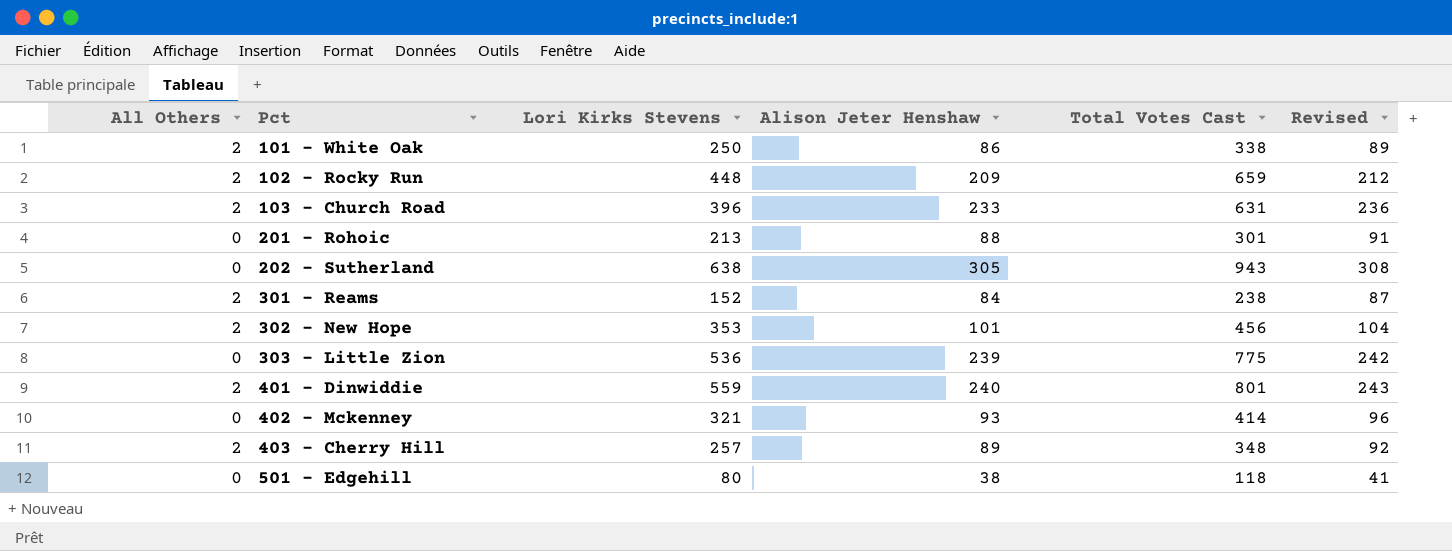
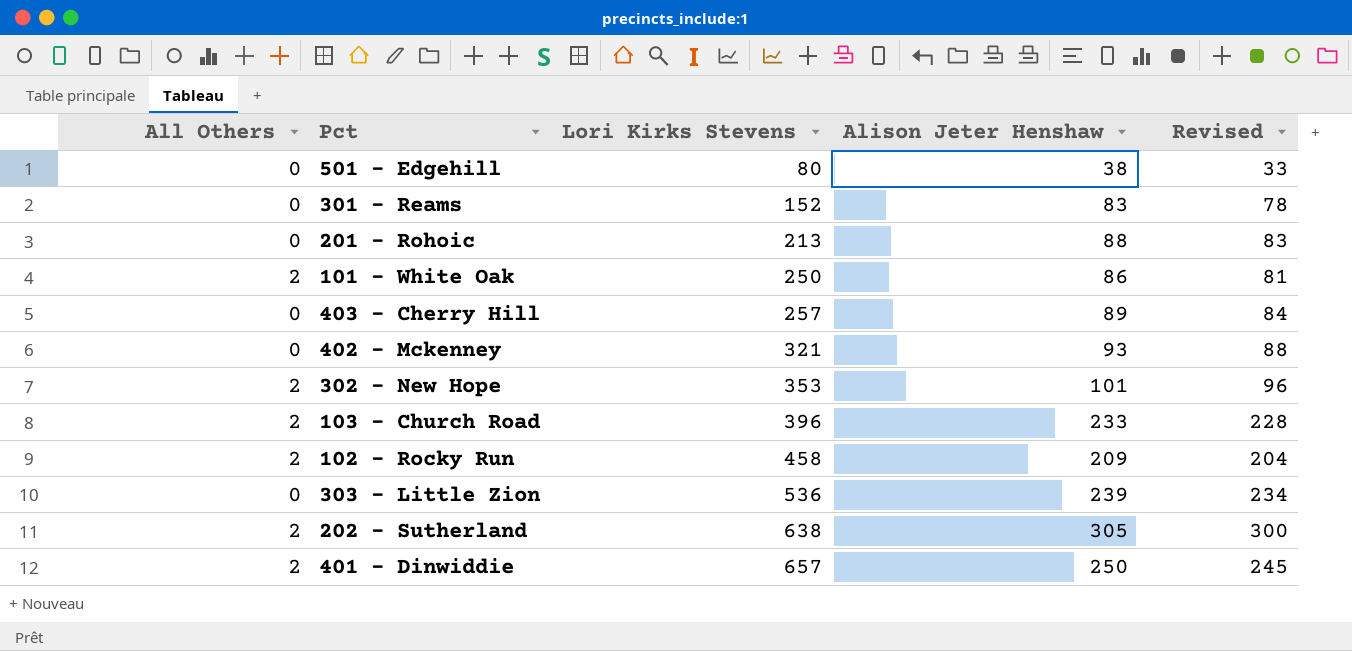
row order: Pct ascending -> Lori Kirks Stevens ascending
column Total Votes Cast | formula: [All Others] + [Lori Kirks Stevens] + [Alison Jeter Henshaw] -> none
column Revised | formula: [Alison Jeter Henshaw] + 3 -> [Alison Jeter Henshaw] - 5
301 - Reams | All Others: 2 -> 0
301 - Reams | Alison Jeter Henshaw: 84 -> 83
403 - Cherry Hill | All Others: 2 -> 0
102 - Rocky Run | Lori Kirks Stevens: 448 -> 458
202 - Sutherland | All Others: 0 -> 2
401 - Dinwiddie | Lori Kirks Stevens: 559 -> 657
401 - Dinwiddie | Alison Jeter Henshaw: 240 -> 250

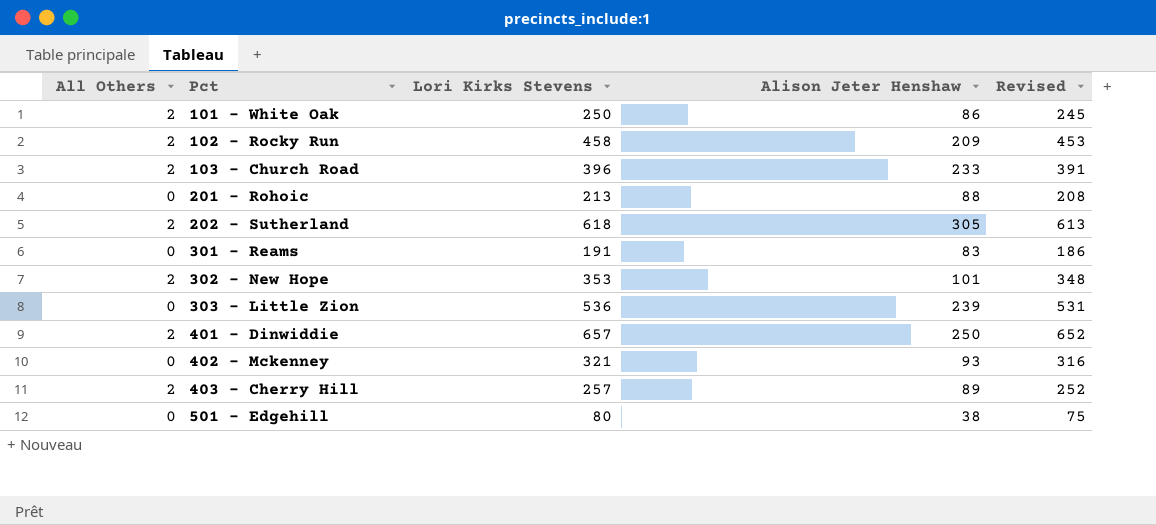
row order: Lori Kirks Stevens ascending -> Pct ascending
column Revised | formula: [Alison Jeter Henshaw] - 5 -> [Lori Kirks Stevens] - 5
202 - Sutherland | Lori Kirks Stevens: 638 -> 618
301 - Reams | Lori Kirks Stevens: 152 -> 191
403 - Cherry Hill | All Others: 0 -> 2

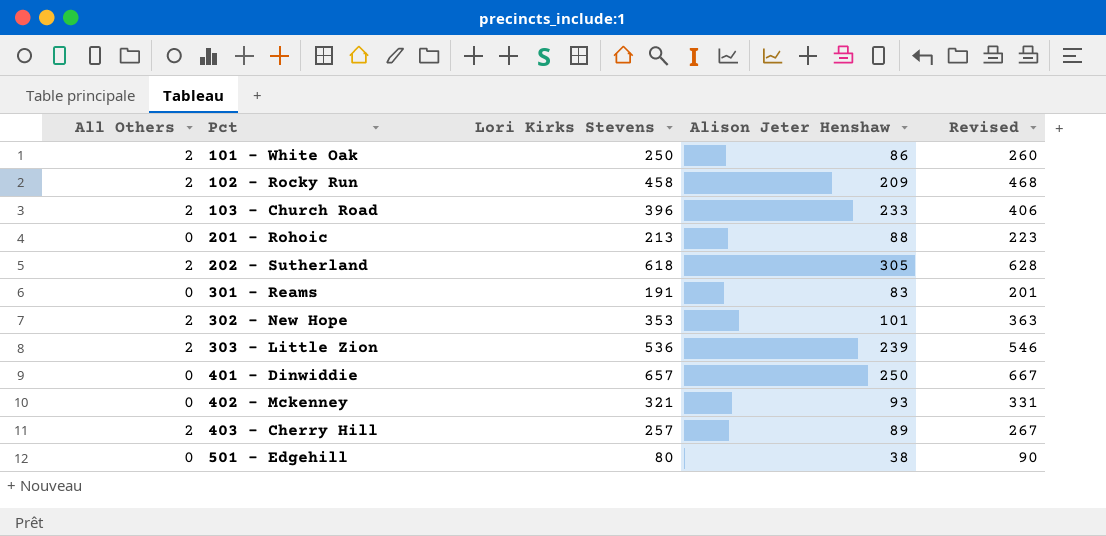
column Revised | formula: [Lori Kirks Stevens] - 5 -> [Lori Kirks Stevens] + 10
303 - Little Zion | All Others: 0 -> 2
401 - Dinwiddie | All Others: 2 -> 0

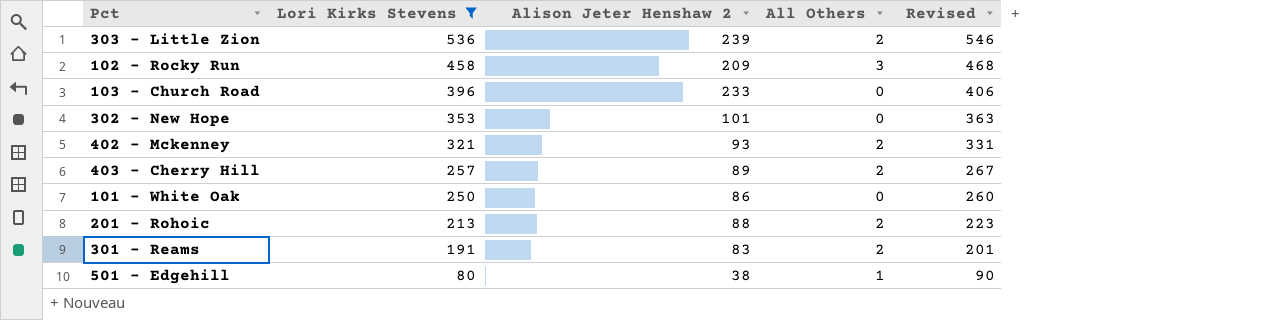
filter: none -> Lori Kirks Stevens <= 536
row order: Pct ascending -> Lori Kirks Stevens descending
column name: Alison Jeter Henshaw -> Alison Jeter Henshaw 2
column All Others | position: 1 -> 4
102 - Rocky Run | All Others: 2 -> 3
103 - Church Road | All Others: 2 -> 0
302 - New Hope | All Others: 2 -> 0
402 - Mckenney | All Others: 0 -> 2
101 - White Oak | All Others: 2 -> 0
201 - Rohoic | All Others: 0 -> 2
301 - Reams | All Others: 0 -> 2
501 - Edgehill | All Others: 0 -> 1

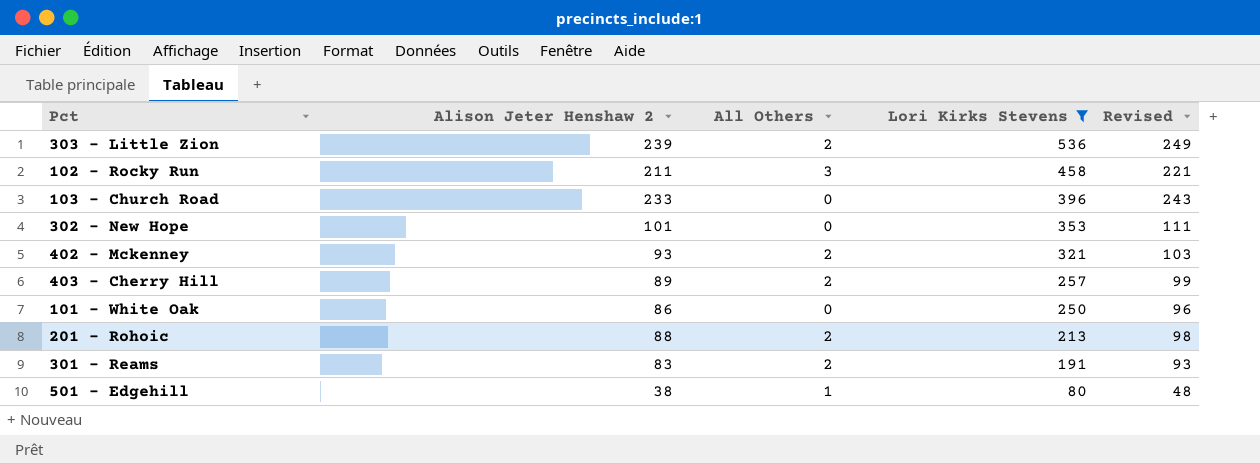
column Lori Kirks Stevens | position: 2 -> 4
column Revised | formula: [Lori Kirks Stevens] + 10 -> [Alison Jeter Henshaw 2] + 10
102 - Rocky Run | Alison Jeter Henshaw 2: 209 -> 211

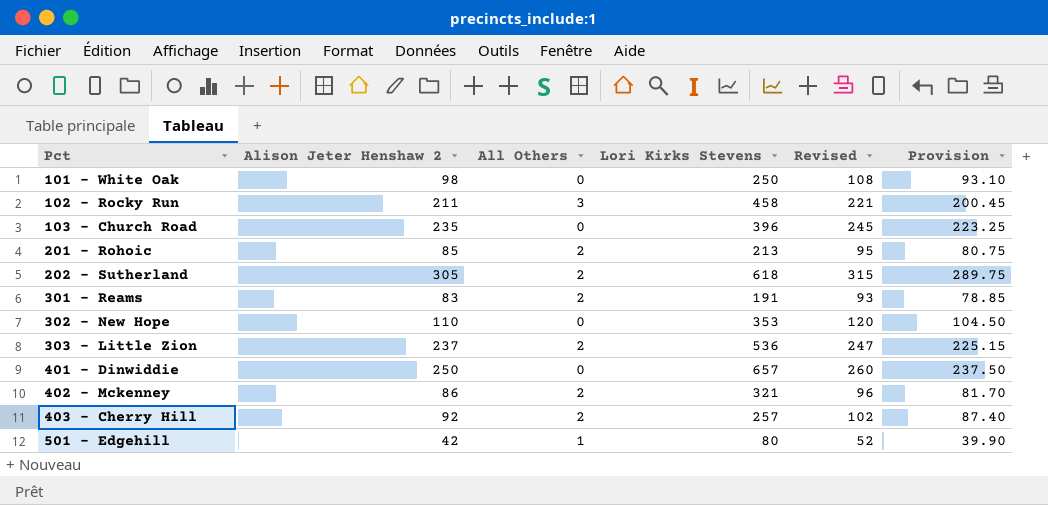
filter: Lori Kirks Stevens <= 536 -> none
row order: Lori Kirks Stevens descending -> Pct ascending
column Provision | formula: none -> [Alison Jeter Henshaw 2] * 0.95
101 - White Oak | Alison Jeter Henshaw 2: 86 -> 98
101 - White Oak | Revised: 96 -> 108
103 - Church Road | Alison Jeter Henshaw 2: 233 -> 235
103 - Church Road | Revised: 243 -> 245
201 - Rohoic | Alison Jeter Henshaw 2: 88 -> 85
201 - Rohoic | Revised: 98 -> 95
302 - New Hope | Alison Jeter Henshaw 2: 101 -> 110
302 - New Hope | Revised: 111 -> 120
303 - Little Zion | Alison Jeter Henshaw 2: 239 -> 237
303 - Little Zion | Revised: 249 -> 247
402 - Mckenney | Alison Jeter Henshaw 2: 93 -> 86
402 - Mckenney | Revised: 103 -> 96
403 - Cherry Hill | Alison Jeter Henshaw 2: 89 -> 92
403 - Cherry Hill | Revised: 99 -> 102
501 - Edgehill | Alison Jeter Henshaw 2: 38 -> 42
501 - Edgehill | Revised: 48 -> 52

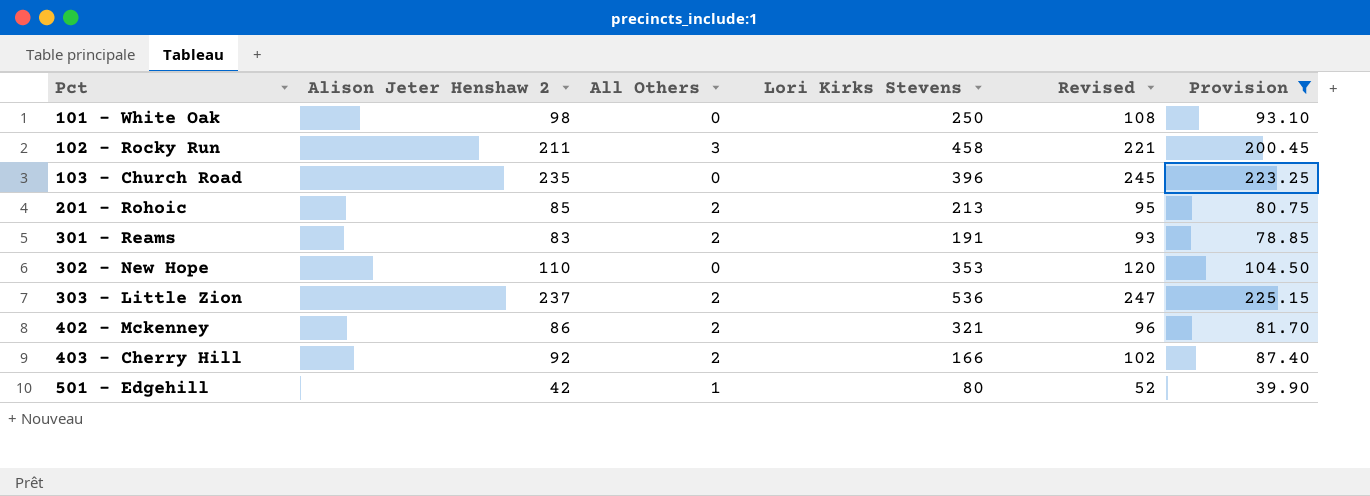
filter: none -> Provision <= 225.15
403 - Cherry Hill | Lori Kirks Stevens: 257 -> 166

